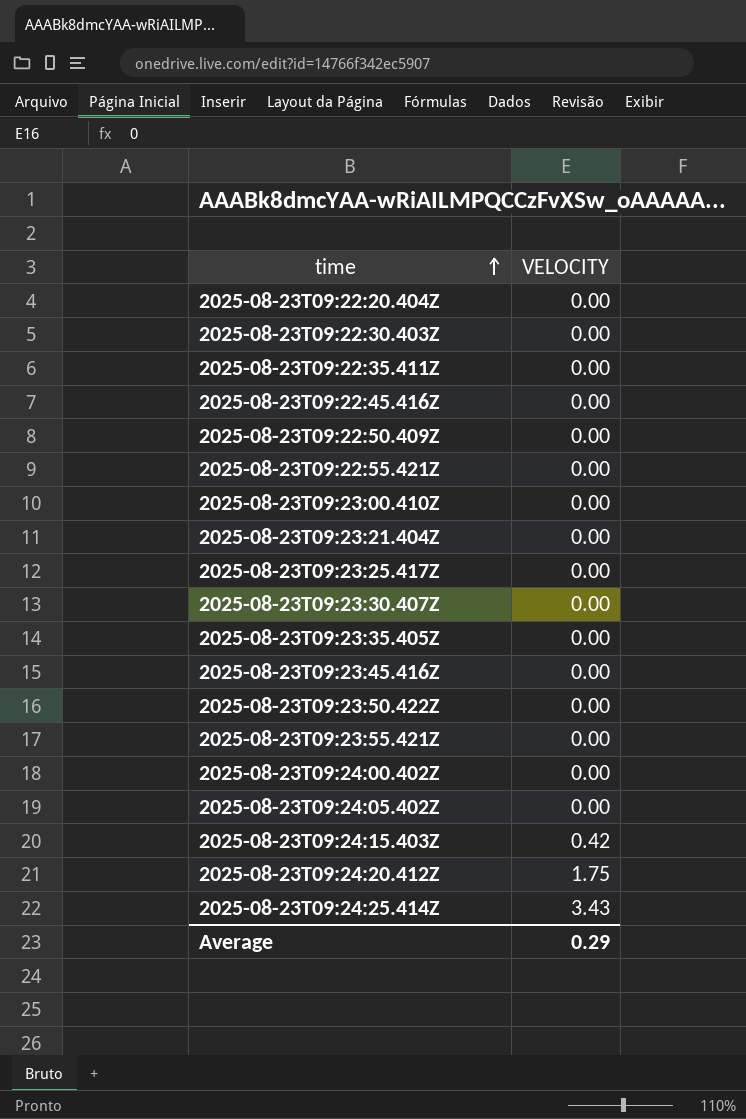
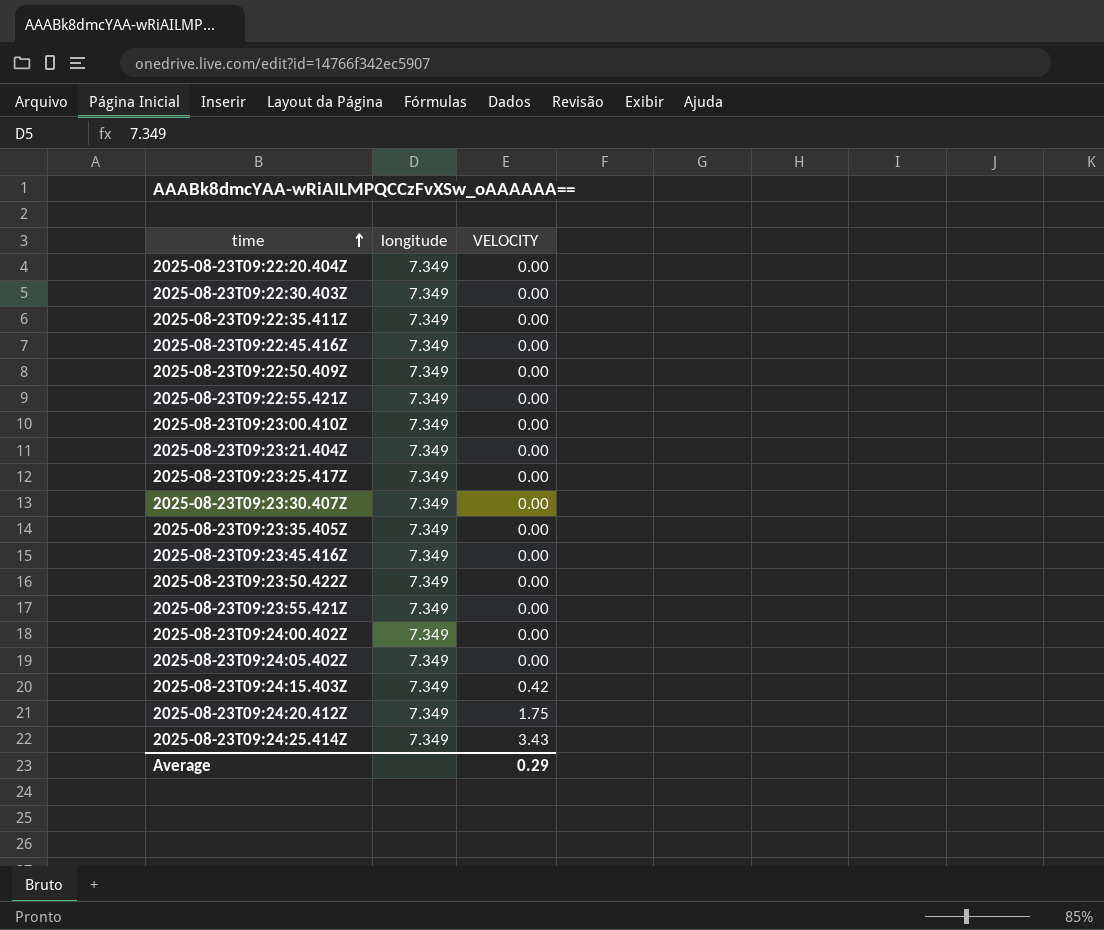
column longitude | position: none -> 2

